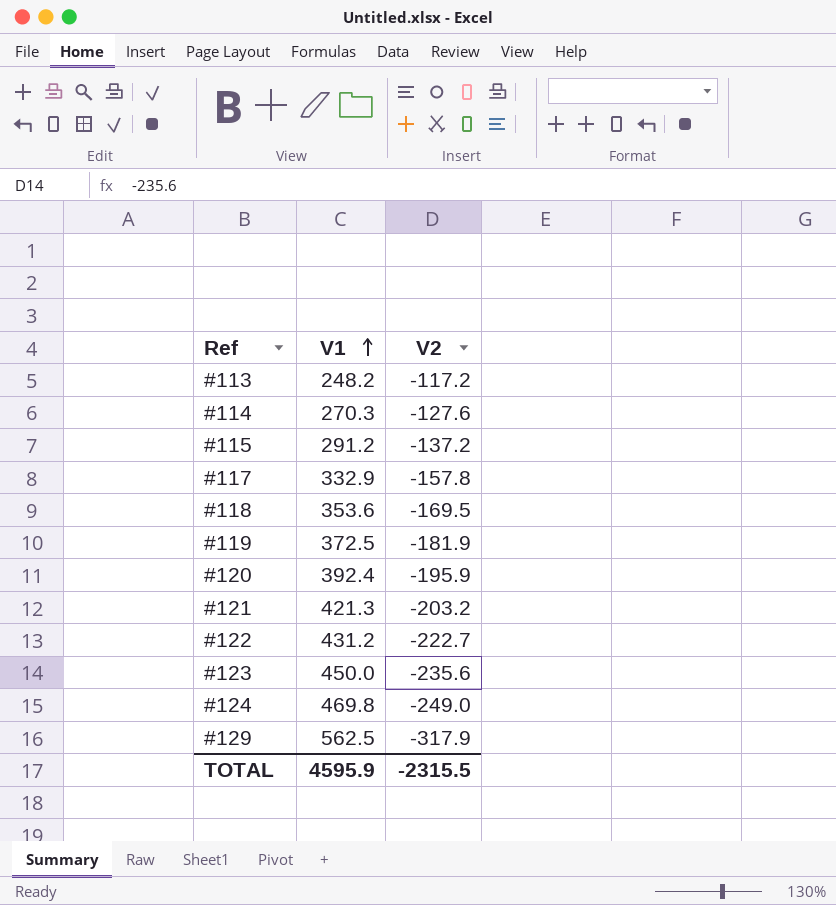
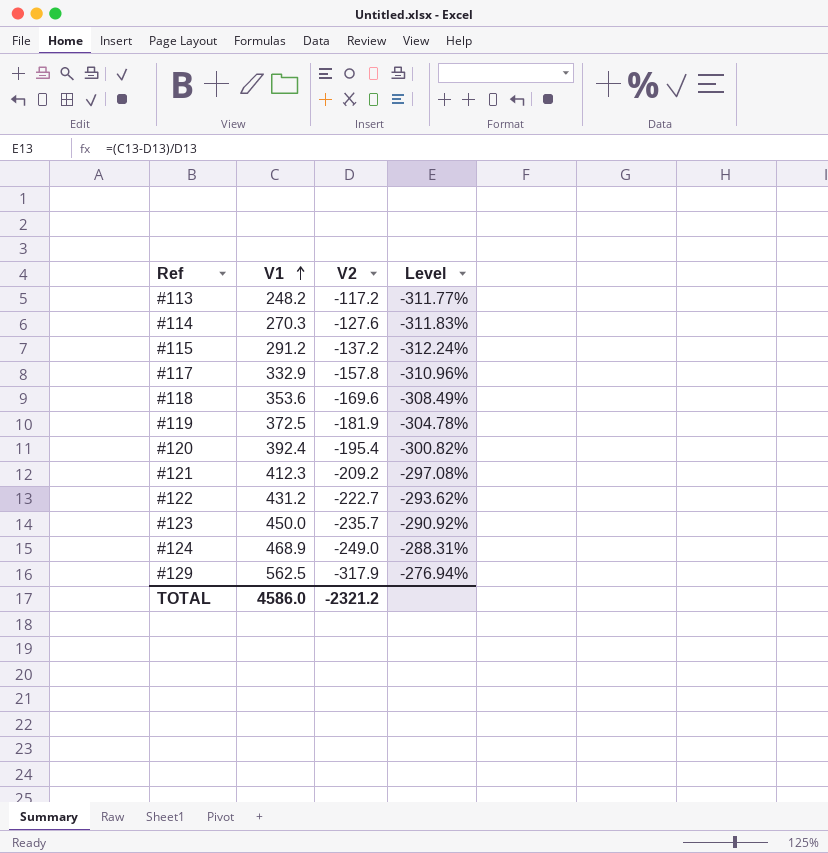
column Level | formula: none -> ([V1] - [V2]) / [V2]
#118 | V2: -169.5 -> -169.6
#120 | V2: -195.9 -> -195.4
#121 | V1: 421.3 -> 412.3
#121 | V2: -203.2 -> -209.2
#123 | V2: -235.6 -> -235.7
#124 | V1: 469.8 -> 468.9
TOTAL | V1: 4595.9 -> 4586.0
TOTAL | V2: -2315.5 -> -2321.2

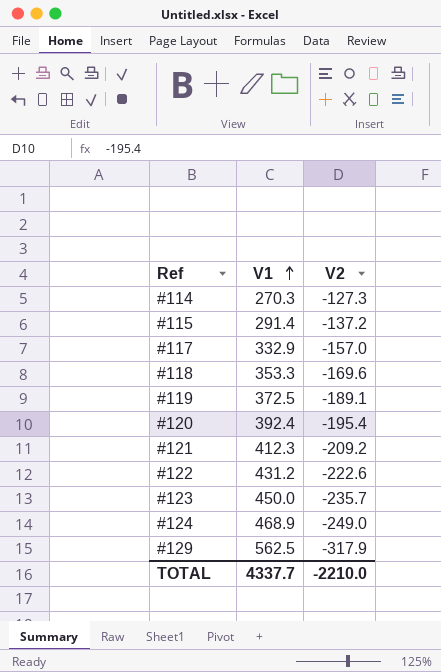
column Level | formula: ([V1] - [V2]) / [V2] -> none
row #113: 248.2 | -117.2 | -311.77% -> none
#114 | V2: -127.6 -> -127.3
#115 | V1: 291.2 -> 291.4
#117 | V2: -157.8 -> -157.0
#118 | V1: 353.6 -> 353.3
#119 | V2: -181.9 -> -189.1
#122 | V2: -222.7 -> -222.6
TOTAL | V1: 4586.0 -> 4337.7
TOTAL | V2: -2321.2 -> -2210.0

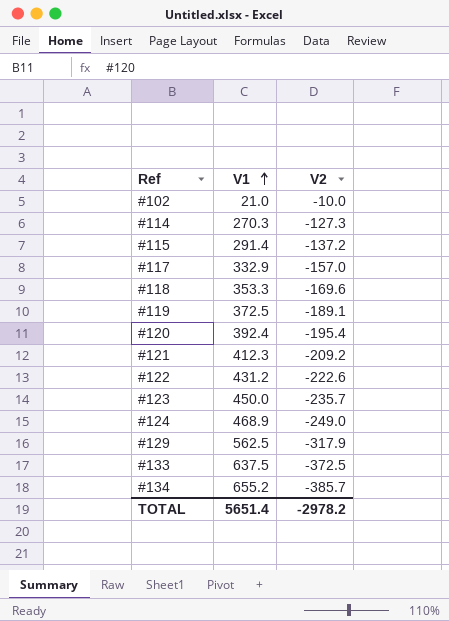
row #102: none -> 21.0 | -10.0
row #133: none -> 637.5 | -372.5
row #134: none -> 655.2 | -385.7
TOTAL | V1: 4337.7 -> 5651.4
TOTAL | V2: -2210.0 -> -2978.2

